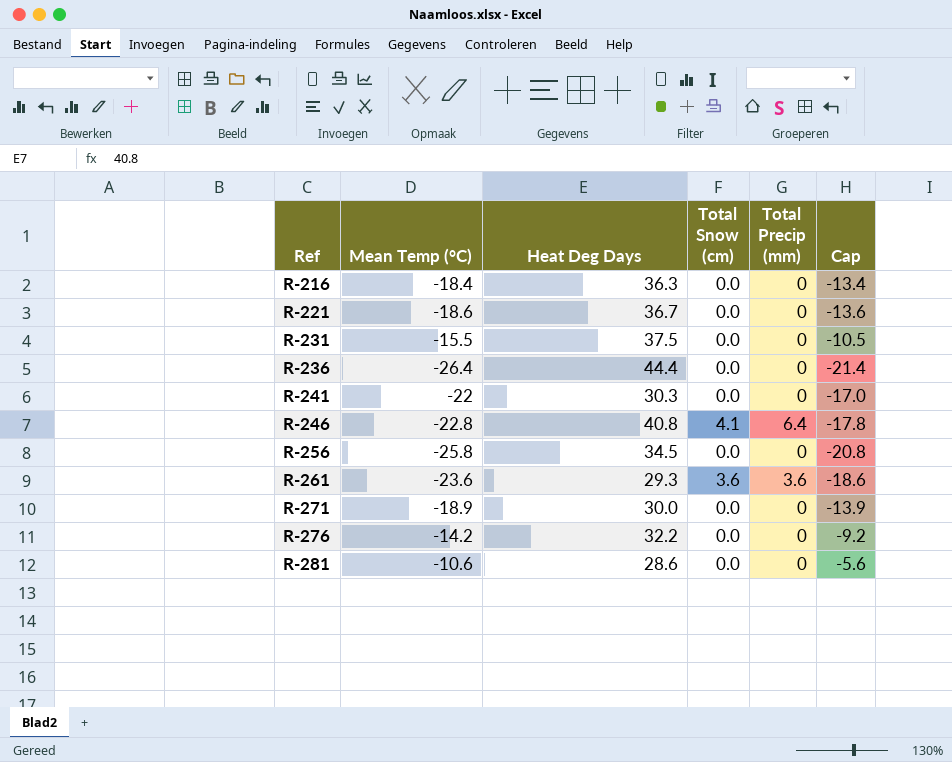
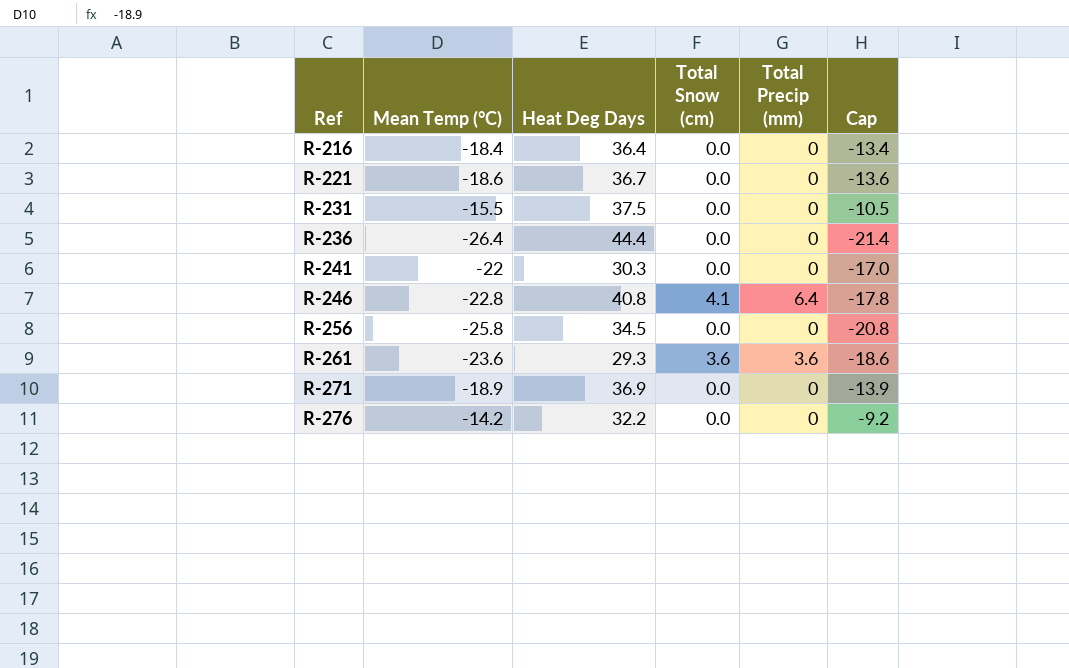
row R-281: -10.6 | 28.6 | 0.0 | 0 | -5.6 -> none
R-216 | Heat Deg Days: 36.3 -> 36.4
R-271 | Heat Deg Days: 30.0 -> 36.9

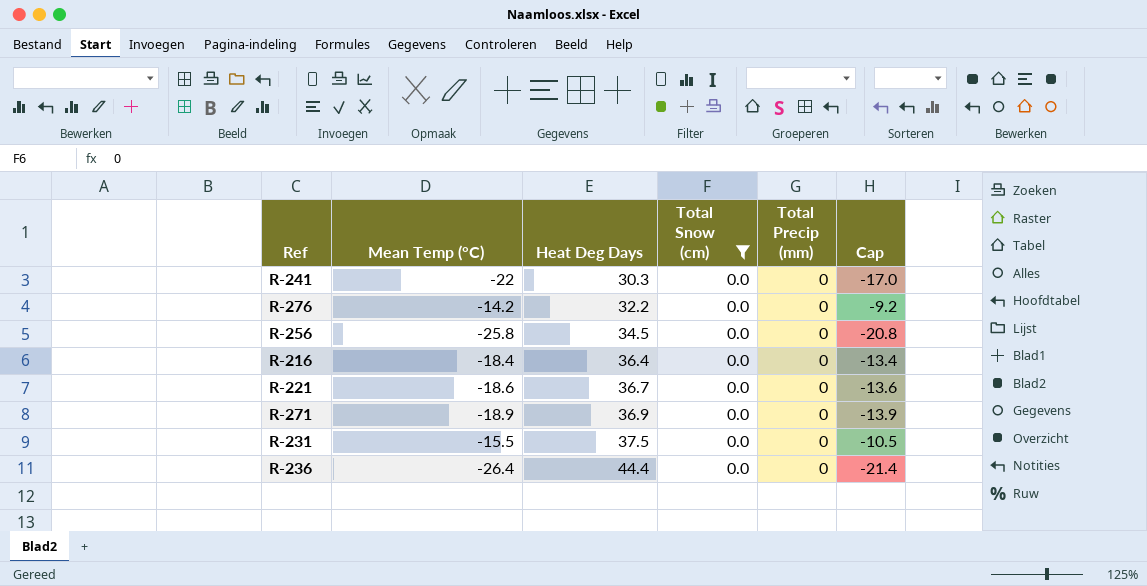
filter: none -> Total Snow (cm) = 0.0
row order: Ref ascending -> Heat Deg Days ascending

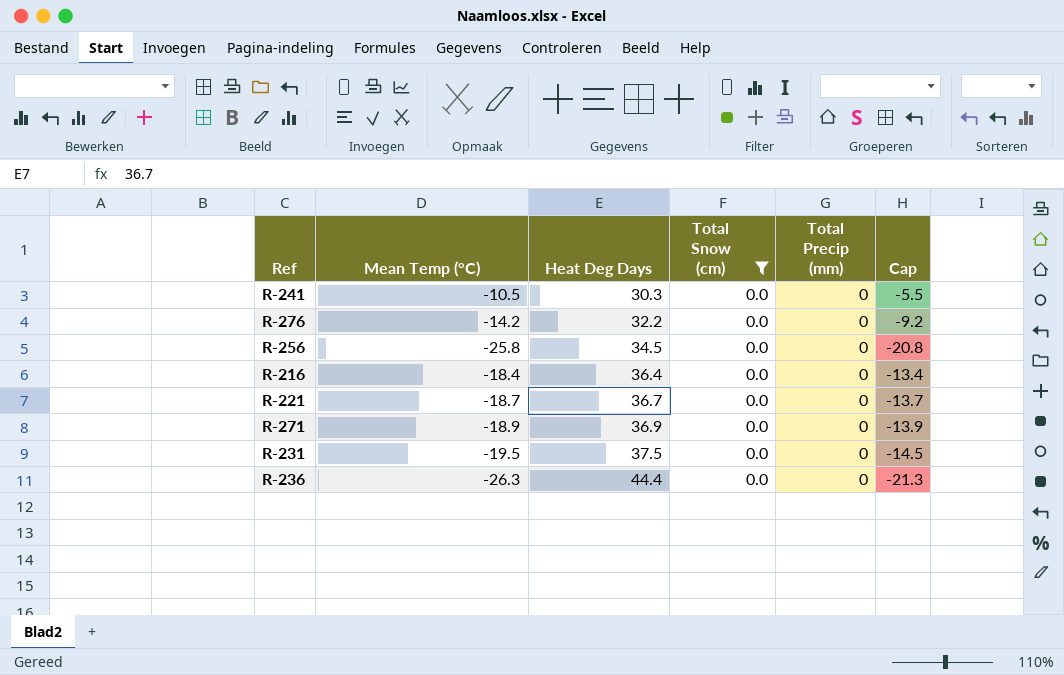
R-241 | Mean Temp (°C): -22 -> -10.5
R-241 | Cap: -17.0 -> -5.5
R-221 | Mean Temp (°C): -18.6 -> -18.7
R-221 | Cap: -13.6 -> -13.7
R-231 | Mean Temp (°C): -15.5 -> -19.5
R-231 | Cap: -10.5 -> -14.5
R-236 | Mean Temp (°C): -26.4 -> -26.3
R-236 | Cap: -21.4 -> -21.3

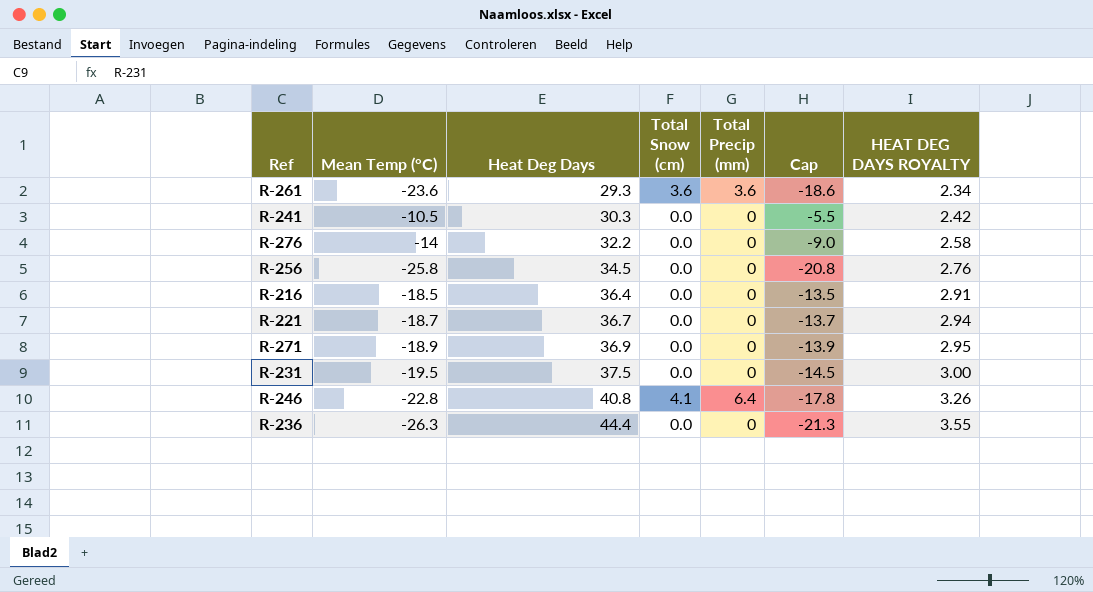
filter: Total Snow (cm) = 0.0 -> none
column HEAT DEG DAYS ROYALTY | formula: none -> [Heat Deg Days] * 0.08
R-276 | Mean Temp (°C): -14.2 -> -14
R-276 | Cap: -9.2 -> -9.0
R-216 | Mean Temp (°C): -18.4 -> -18.5
R-216 | Cap: -13.4 -> -13.5

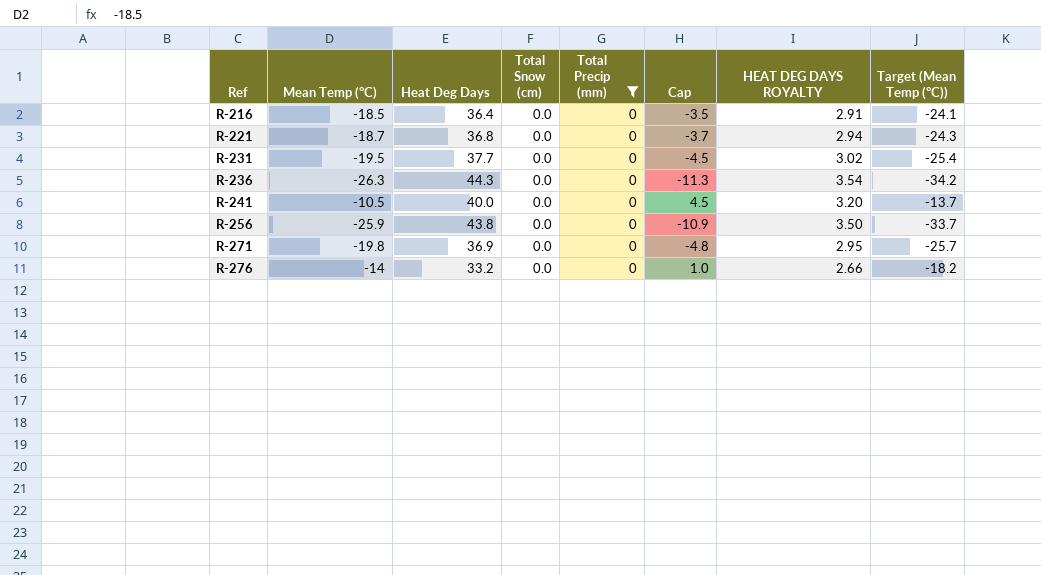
filter: none -> Total Precip (mm) = 0
row order: Heat Deg Days ascending -> Ref ascending
column Cap | formula: [Mean Temp (°C)] + 5 -> [Mean Temp (°C)] + 15
column Target (Mean Temp (°C)) | formula: none -> [Mean Temp (°C)] * 1.3
R-221 | Heat Deg Days: 36.7 -> 36.8
R-231 | Heat Deg Days: 37.5 -> 37.7
R-231 | HEAT DEG DAYS ROYALTY: 3.00 -> 3.02
R-236 | Heat Deg Days: 44.4 -> 44.3
R-236 | HEAT DEG DAYS ROYALTY: 3.55 -> 3.54
R-241 | Heat Deg Days: 30.3 -> 40.0
R-241 | HEAT DEG DAYS ROYALTY: 2.42 -> 3.20
R-256 | Mean Temp (°C): -25.8 -> -25.9
R-256 | Heat Deg Days: 34.5 -> 43.8
R-256 | HEAT DEG DAYS ROYALTY: 2.76 -> 3.50
R-271 | Mean Temp (°C): -18.9 -> -19.8
R-276 | Heat Deg Days: 32.2 -> 33.2
R-276 | HEAT DEG DAYS ROYALTY: 2.58 -> 2.66

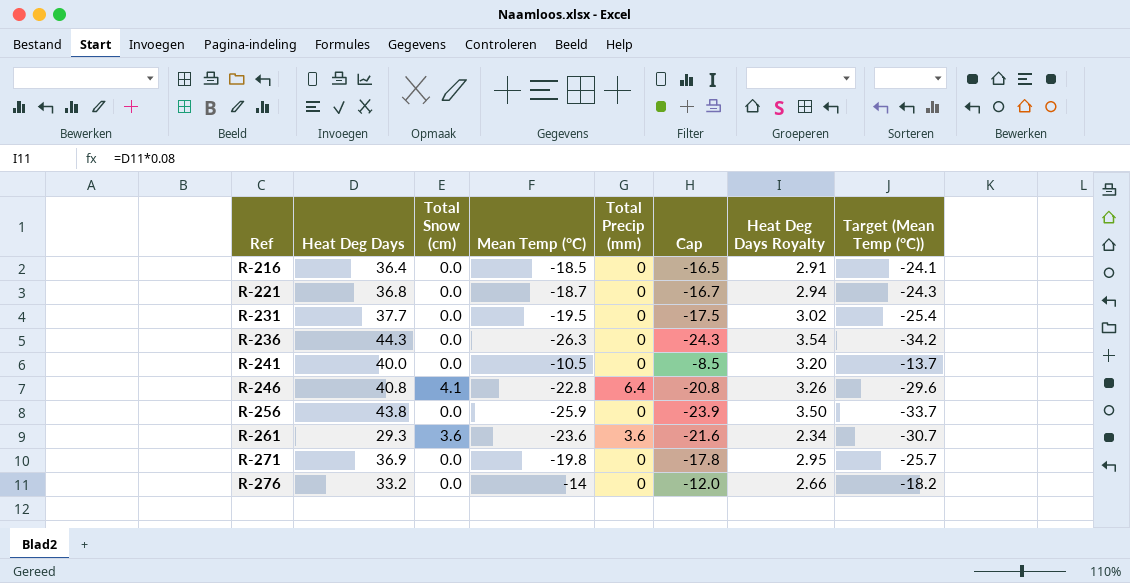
filter: Total Precip (mm) = 0 -> none
column Mean Temp (°C) | position: 2 -> 4
column Cap | formula: [Mean Temp (°C)] + 15 -> [Mean Temp (°C)] + 2
column name: HEAT DEG DAYS ROYALTY -> Heat Deg Days Royalty

